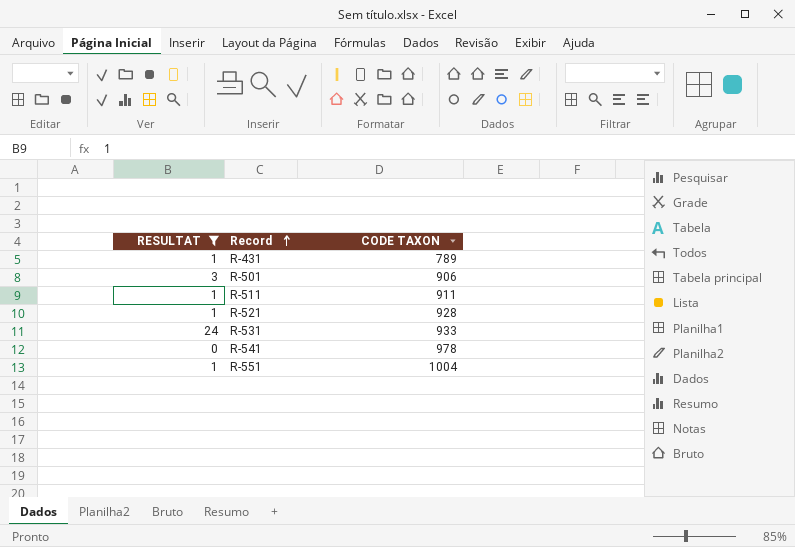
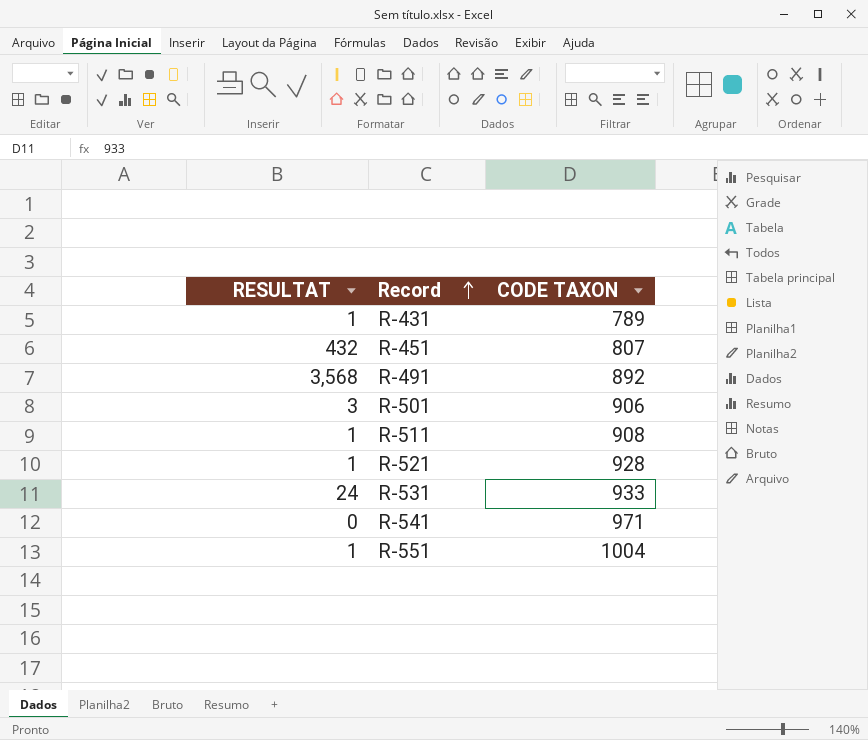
filter: RESULTAT <= 24 -> none
R-511 | CODE TAXON: 911 -> 908
R-541 | CODE TAXON: 978 -> 971

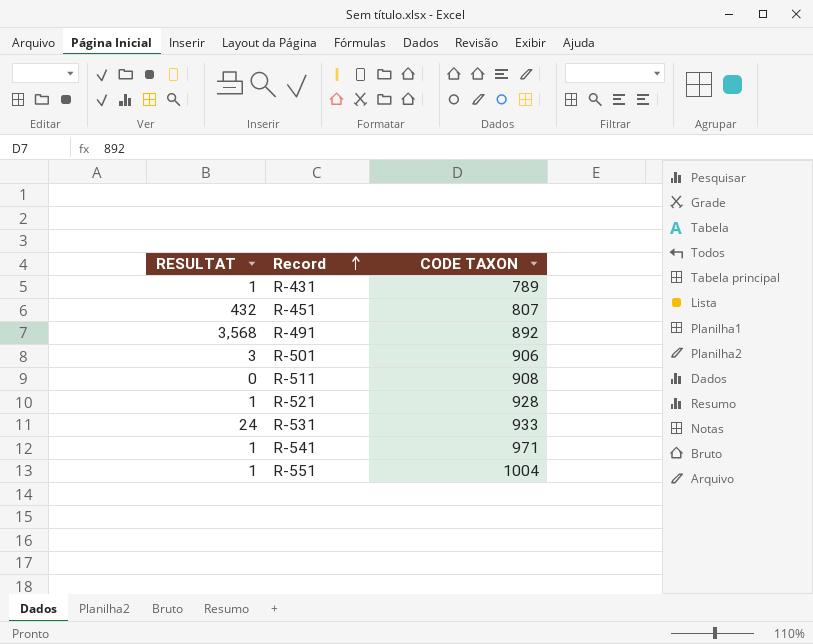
R-511 | RESULTAT: 1 -> 0
R-541 | RESULTAT: 0 -> 1

